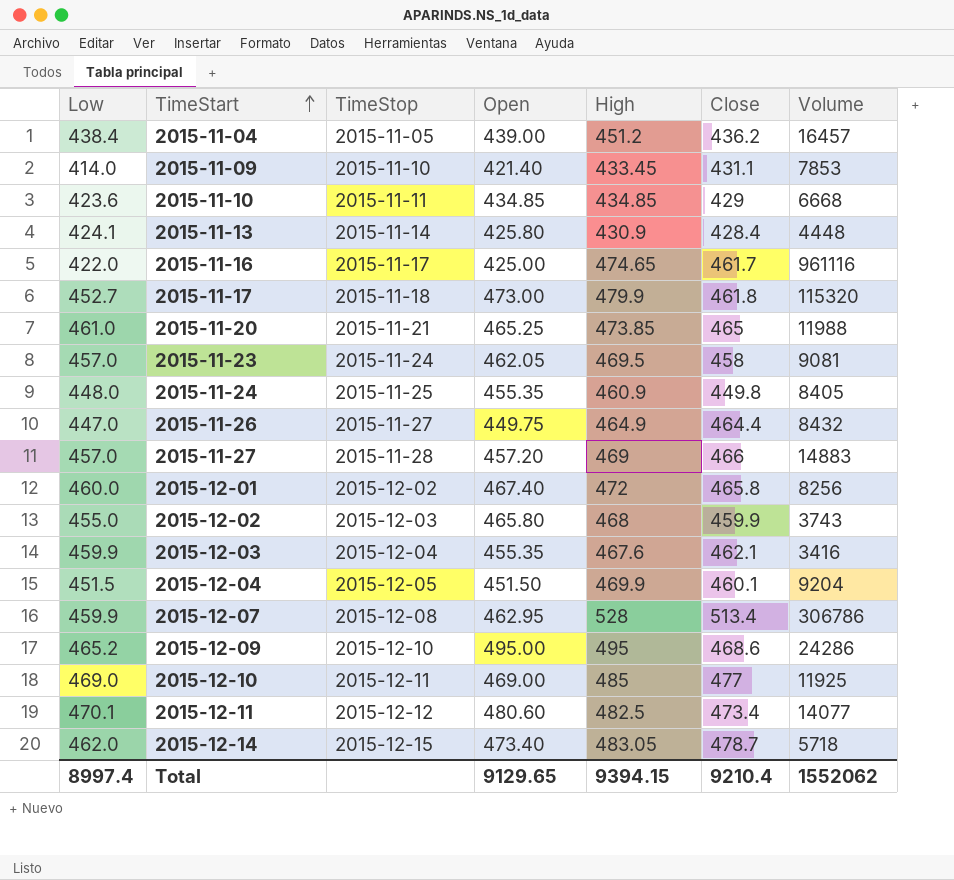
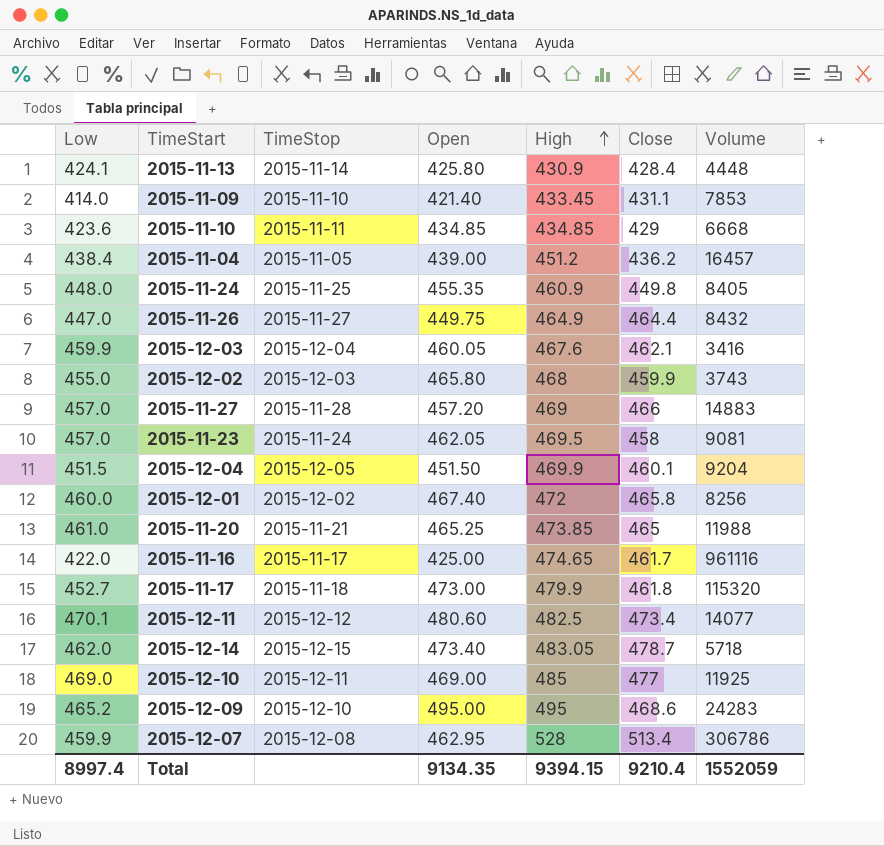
row order: TimeStart ascending -> High ascending
2015-12-03 | Open: 455.35 -> 460.05
2015-12-09 | Volume: 24286 -> 24283
Total | Open: 9129.65 -> 9134.35
Total | Volume: 1552062 -> 1552059

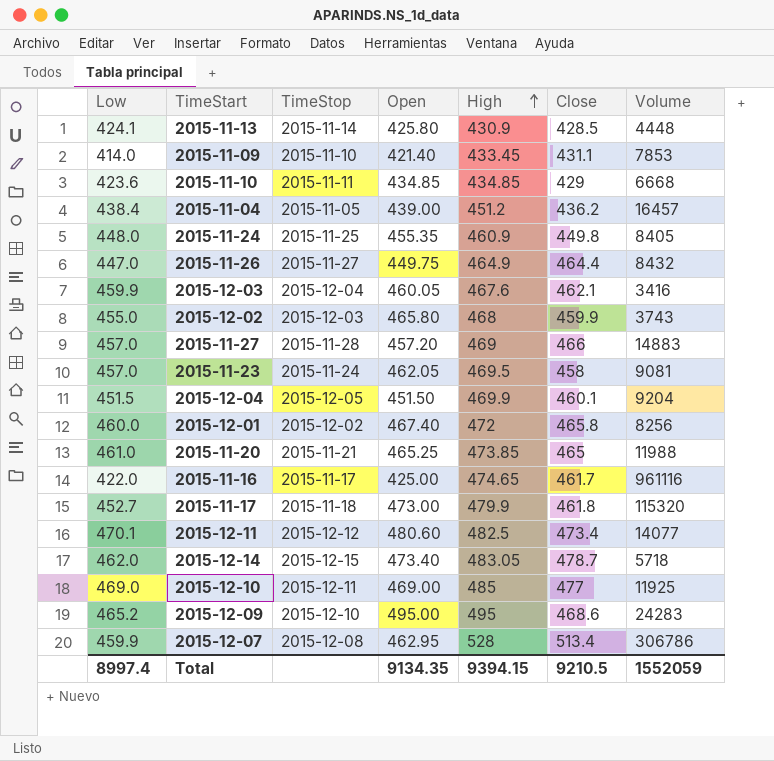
2015-11-13 | Close: 428.4 -> 428.5
Total | Close: 9210.4 -> 9210.5

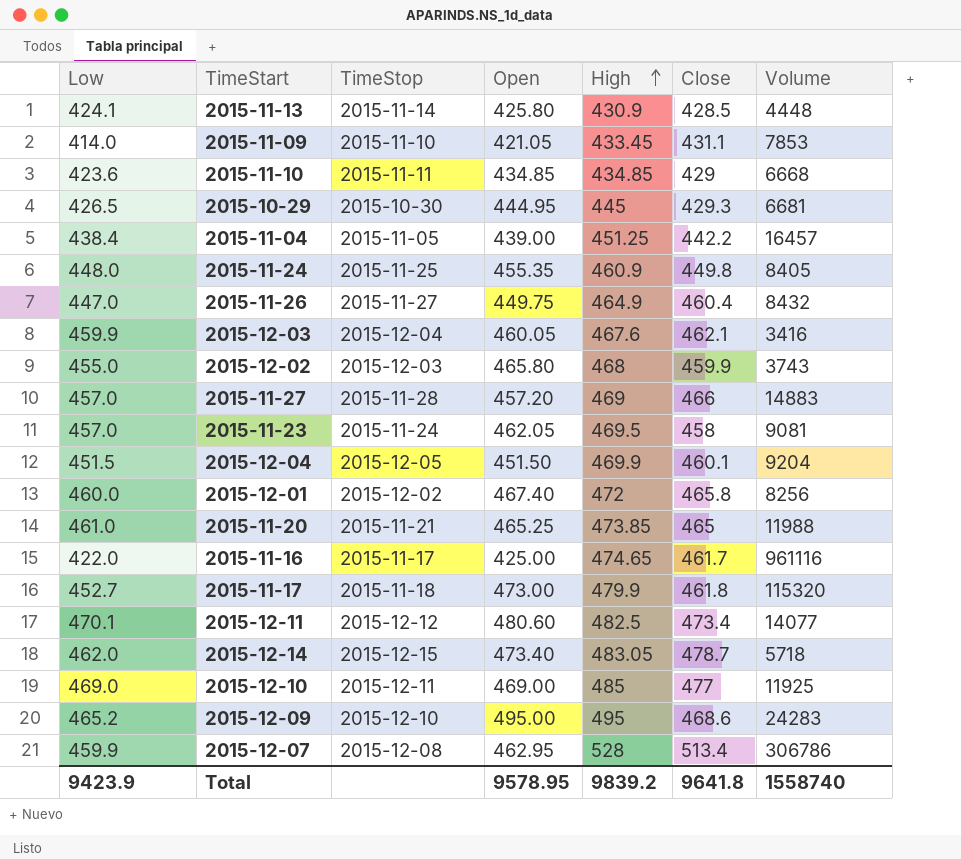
2015-11-09 | Open: 421.40 -> 421.05
row 2015-10-29: none -> 426.5 | 2015-10-30 | 444.95 | 445 | 429.3 | 6681
2015-11-04 | High: 451.2 -> 451.25
2015-11-04 | Close: 436.2 -> 442.2
2015-11-26 | Close: 464.4 -> 460.4
Total | Low: 8997.4 -> 9423.9
Total | Open: 9134.35 -> 9578.95
Total | High: 9394.15 -> 9839.2
Total | Close: 9210.5 -> 9641.8
Total | Volume: 1552059 -> 1558740

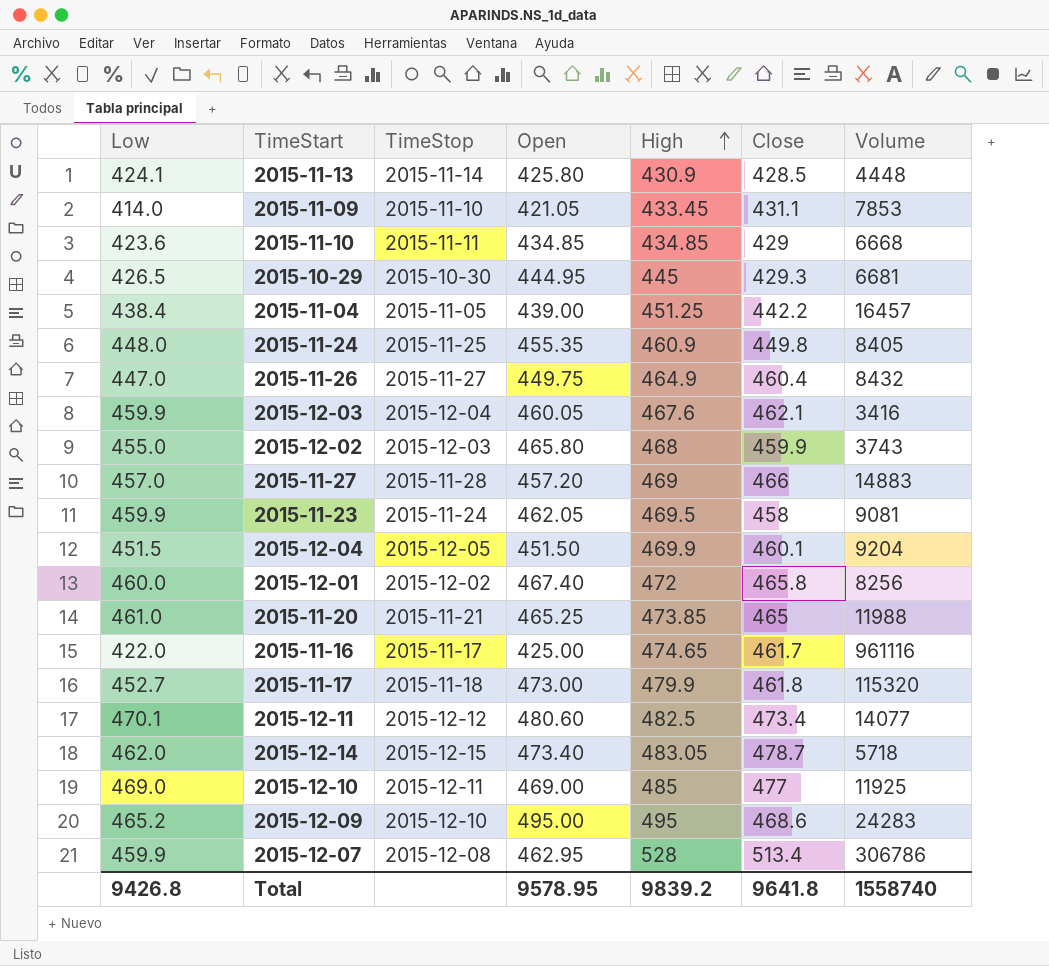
2015-11-23 | Low: 457.0 -> 459.9
Total | Low: 9423.9 -> 9426.8

